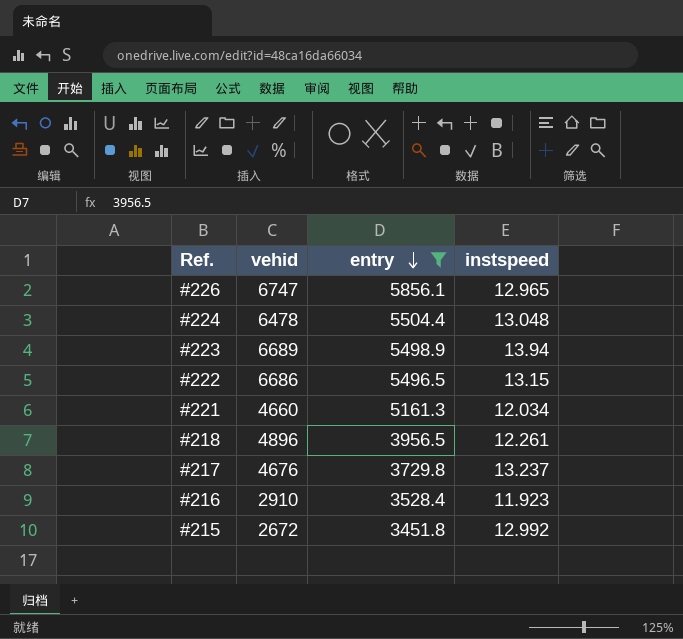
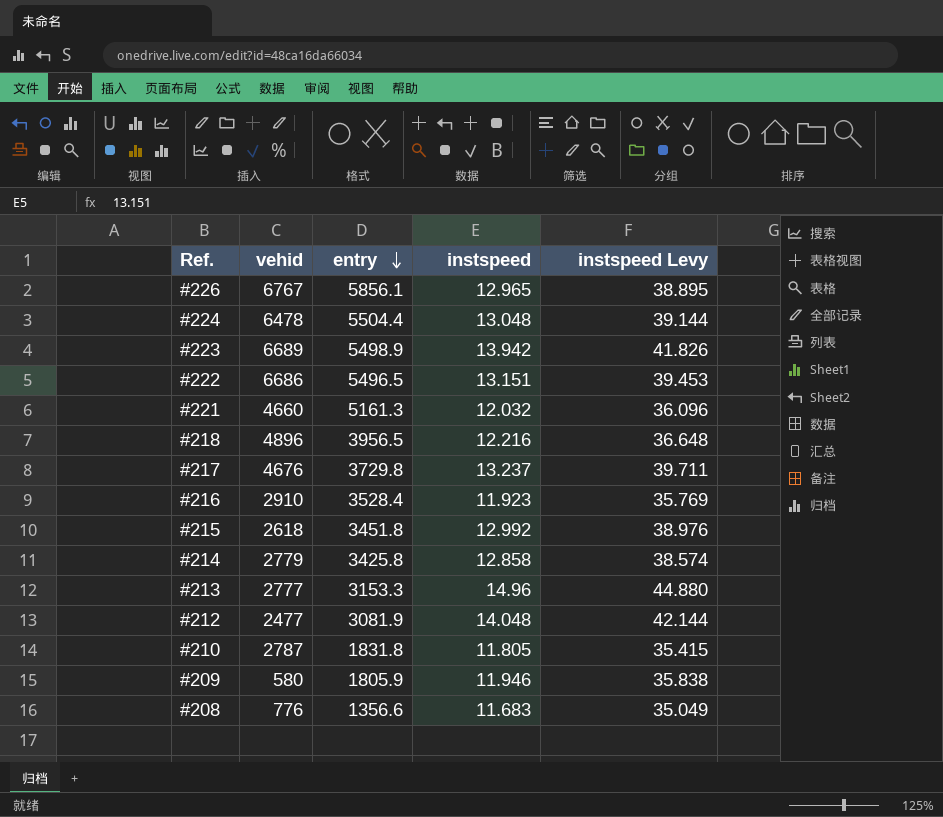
filter: entry >= 3451.8 -> none
column instspeed Levy | formula: none -> [instspeed] * 3
#226 | vehid: 6747 -> 6767
#223 | instspeed: 13.94 -> 13.942
#222 | instspeed: 13.15 -> 13.151
#221 | instspeed: 12.034 -> 12.032
#218 | instspeed: 12.261 -> 12.216
#215 | vehid: 2672 -> 2618

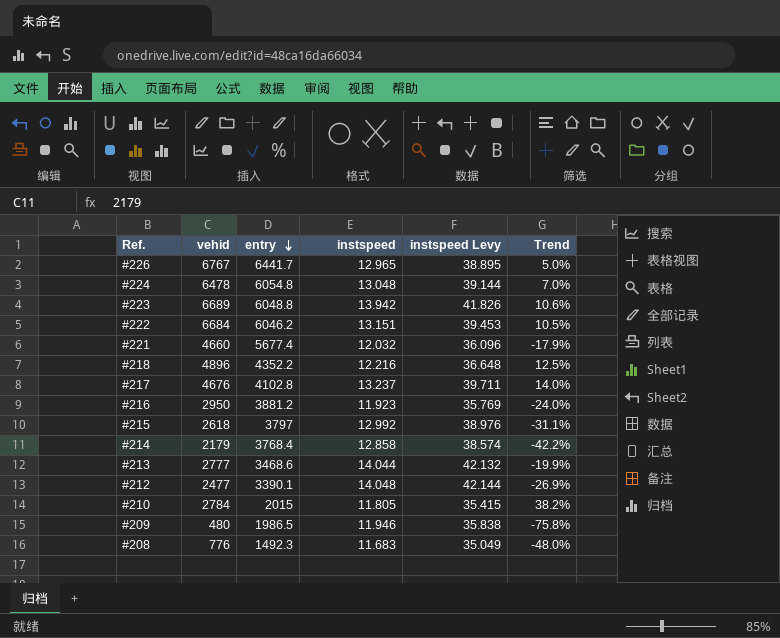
column Trend | formula: none -> ([vehid] - [entry]) / [entry]
#226 | entry: 5856.1 -> 6441.7
#224 | entry: 5504.4 -> 6054.8
#223 | entry: 5498.9 -> 6048.8
#222 | vehid: 6686 -> 6684
#222 | entry: 5496.5 -> 6046.2
#221 | entry: 5161.3 -> 5677.4
#218 | entry: 3956.5 -> 4352.2
#217 | entry: 3729.8 -> 4102.8
#216 | vehid: 2910 -> 2950
#216 | entry: 3528.4 -> 3881.2
#215 | entry: 3451.8 -> 3797
#214 | vehid: 2779 -> 2179
#214 | entry: 3425.8 -> 3768.4
#213 | entry: 3153.3 -> 3468.6
#213 | instspeed: 14.96 -> 14.044
#213 | instspeed Levy: 44.880 -> 42.132
#212 | entry: 3081.9 -> 3390.1
#210 | vehid: 2787 -> 2784
#210 | entry: 1831.8 -> 2015
#209 | vehid: 580 -> 480
#209 | entry: 1805.9 -> 1986.5
#208 | entry: 1356.6 -> 1492.3

